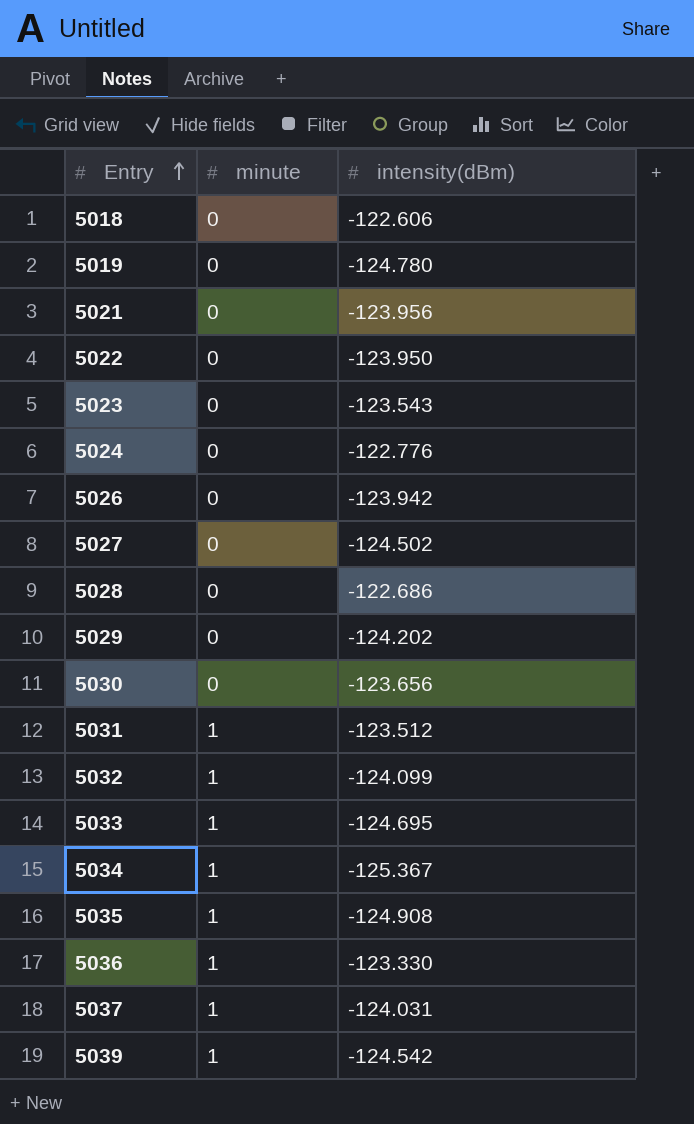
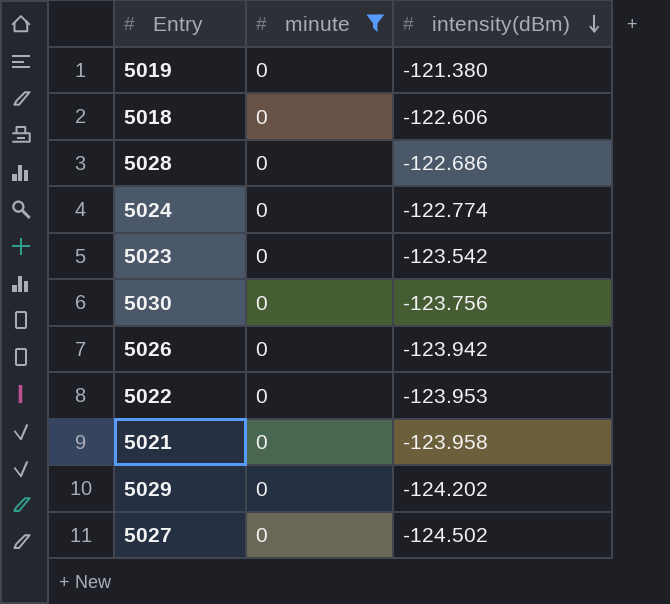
filter: none -> minute = 0
row order: Entry ascending -> intensity(dBm) descending
5019 | intensity(dBm): -124.780 -> -121.380
5024 | intensity(dBm): -122.776 -> -122.774
5023 | intensity(dBm): -123.543 -> -123.542
5030 | intensity(dBm): -123.656 -> -123.756
5022 | intensity(dBm): -123.950 -> -123.953
5021 | intensity(dBm): -123.956 -> -123.958

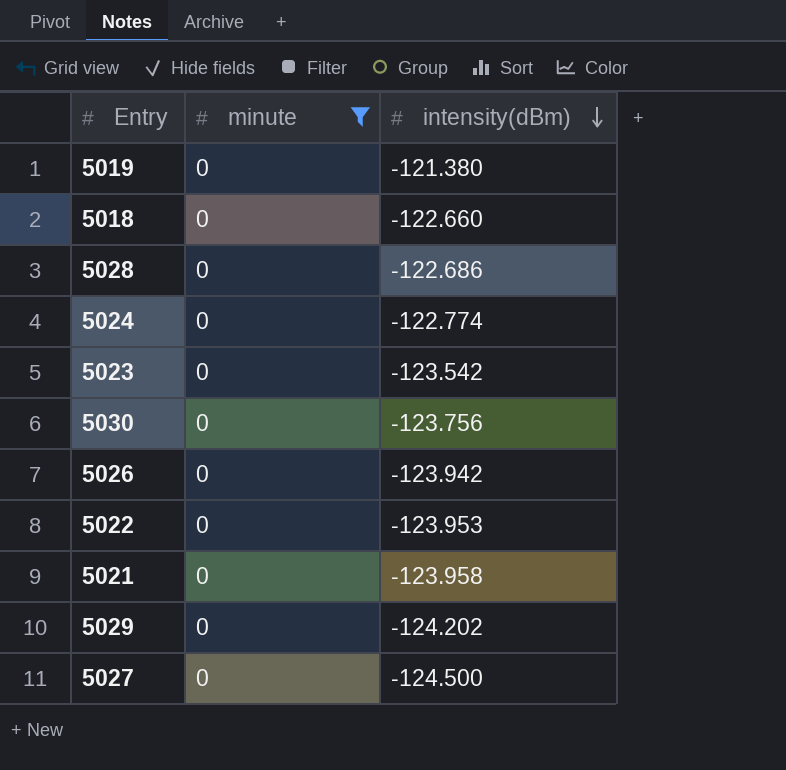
5018 | intensity(dBm): -122.606 -> -122.660
5027 | intensity(dBm): -124.502 -> -124.500

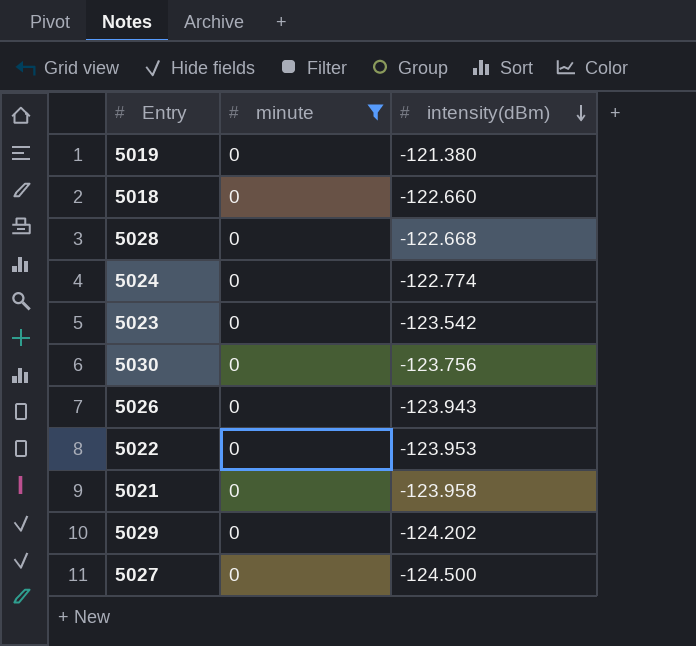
5028 | intensity(dBm): -122.686 -> -122.668
5026 | intensity(dBm): -123.942 -> -123.943

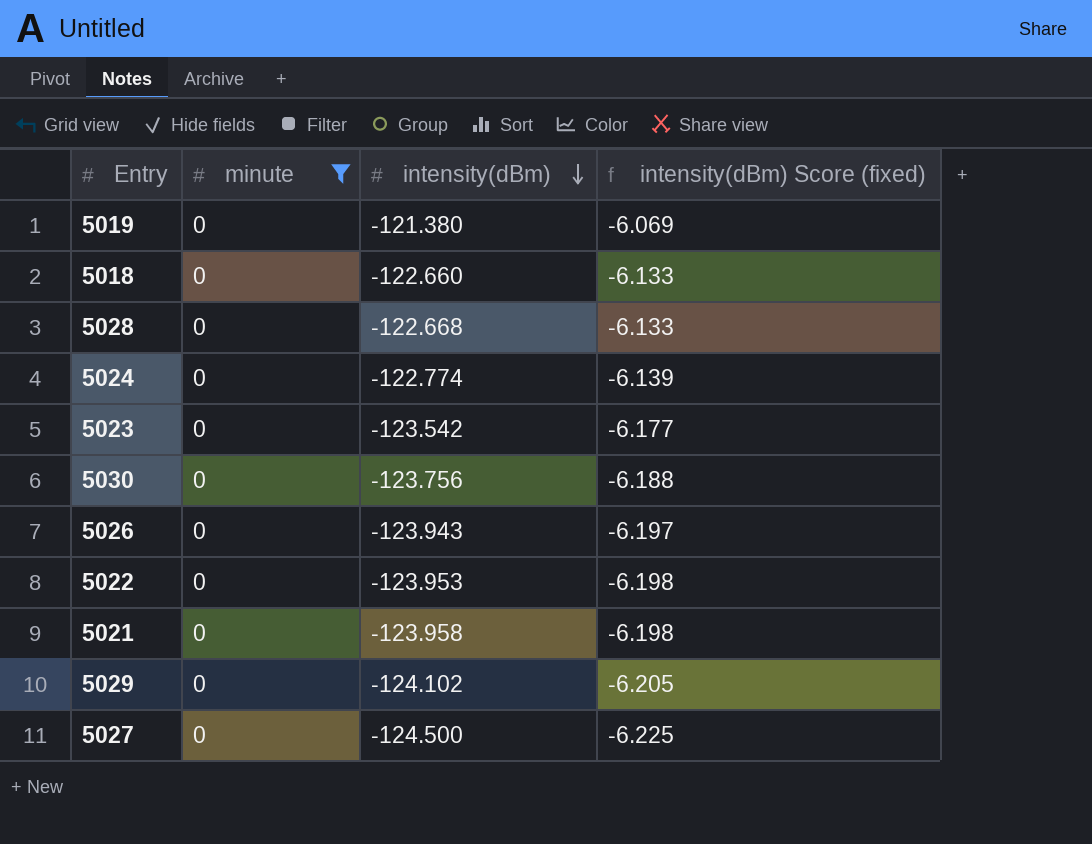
column intensity(dBm) Score (fixed) | formula: none -> [intensity(dBm)] * 0.05
5029 | intensity(dBm): -124.202 -> -124.102

